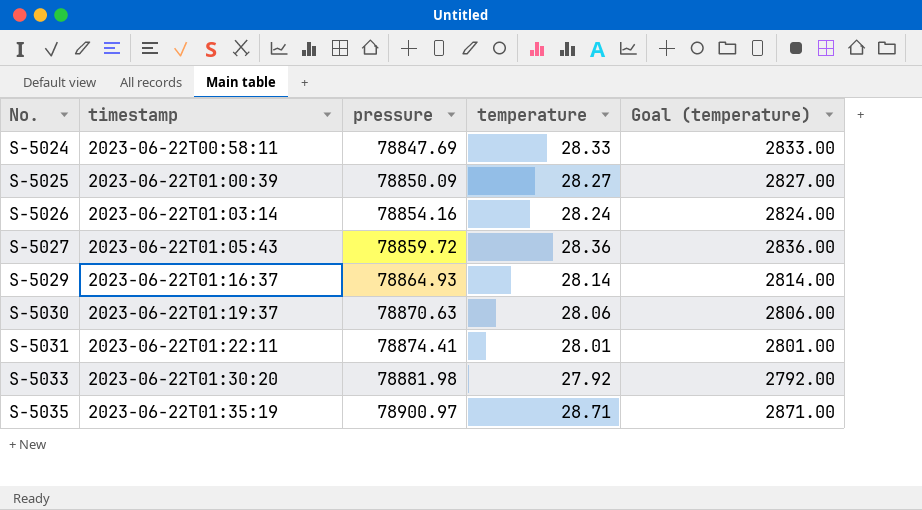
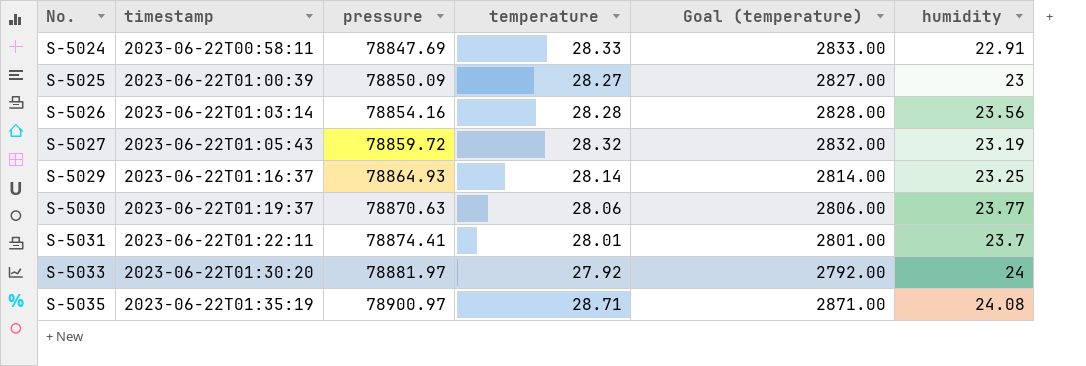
column humidity | position: none -> 6
S-5026 | temperature: 28.24 -> 28.28
S-5026 | Goal (temperature): 2824.00 -> 2828.00
S-5027 | temperature: 28.36 -> 28.32
S-5027 | Goal (temperature): 2836.00 -> 2832.00
S-5033 | pressure: 78881.98 -> 78881.97

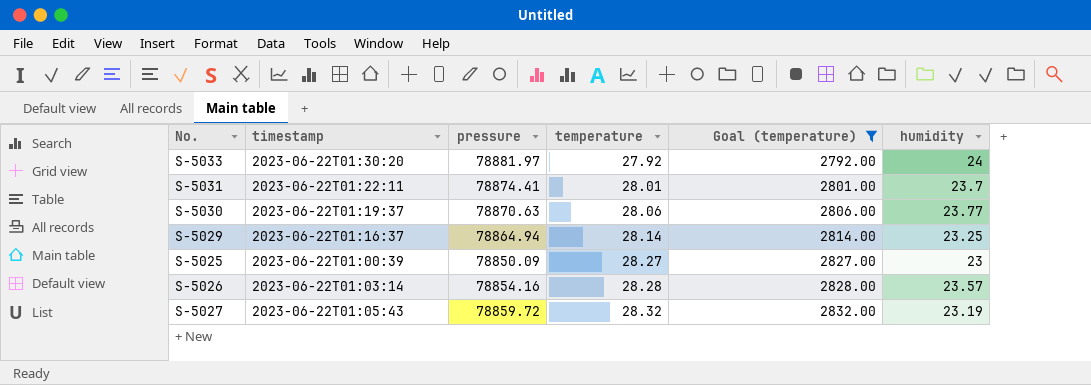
filter: none -> Goal (temperature) <= 2832.00
row order: No. ascending -> temperature ascending
S-5029 | pressure: 78864.93 -> 78864.94
S-5026 | humidity: 23.56 -> 23.57

